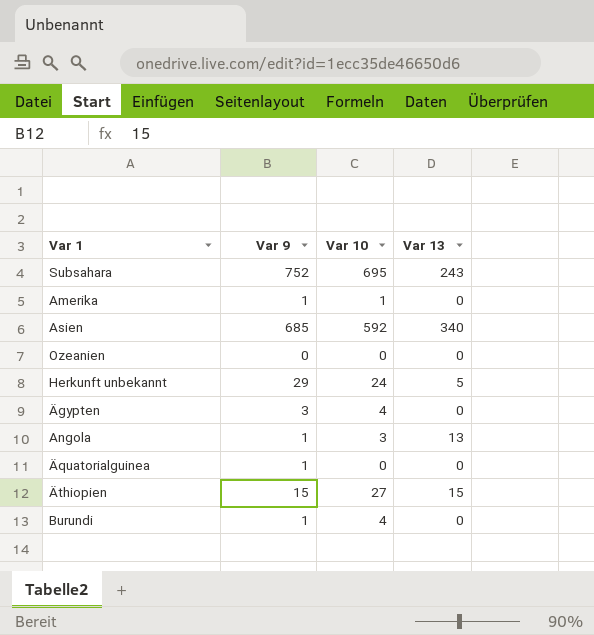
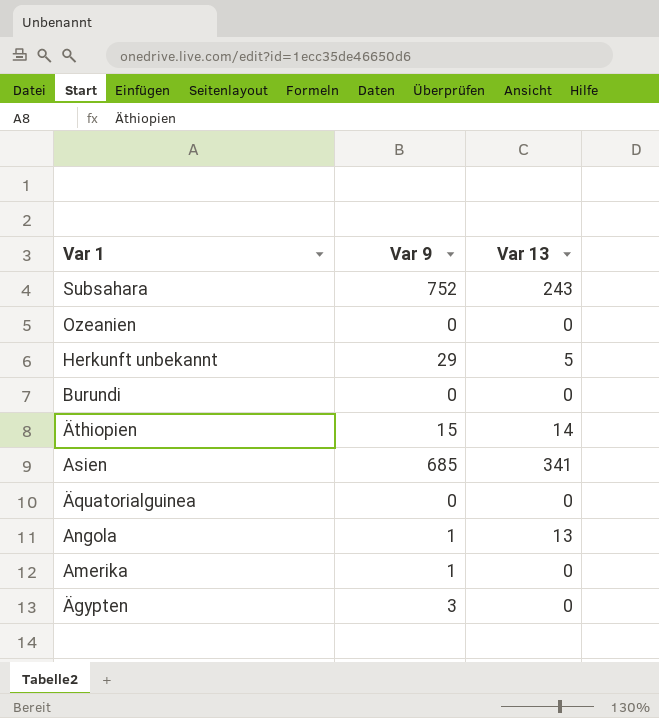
row order: none -> Var 1 descending
column Var 10 | position: 3 -> none
Burundi | Var 9: 1 -> 0
Äthiopien | Var 13: 15 -> 14
Asien | Var 13: 340 -> 341
Äquatorialguinea | Var 9: 1 -> 0

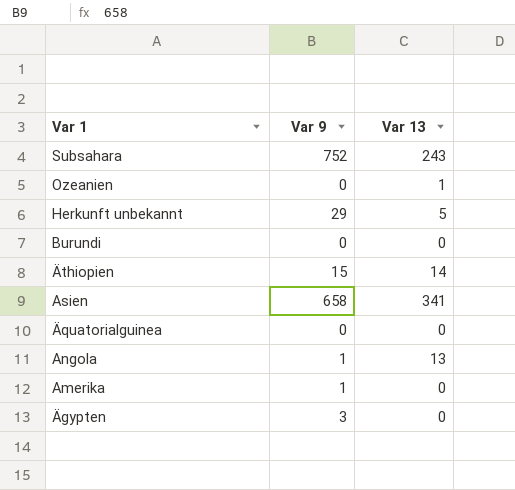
Ozeanien | Var 13: 0 -> 1
Asien | Var 9: 685 -> 658

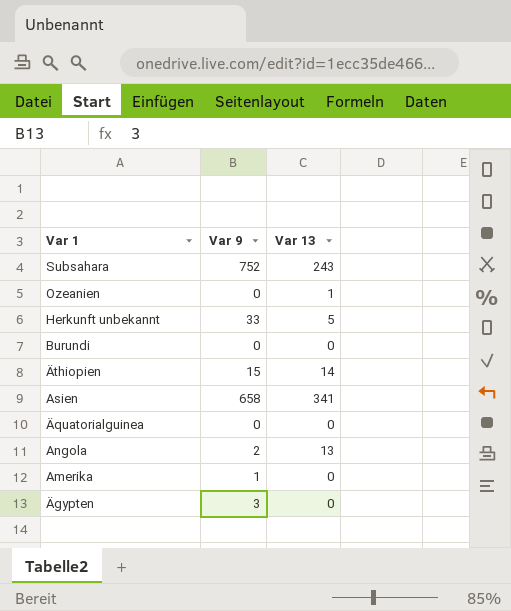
Herkunft unbekannt | Var 9: 29 -> 33
Angola | Var 9: 1 -> 2

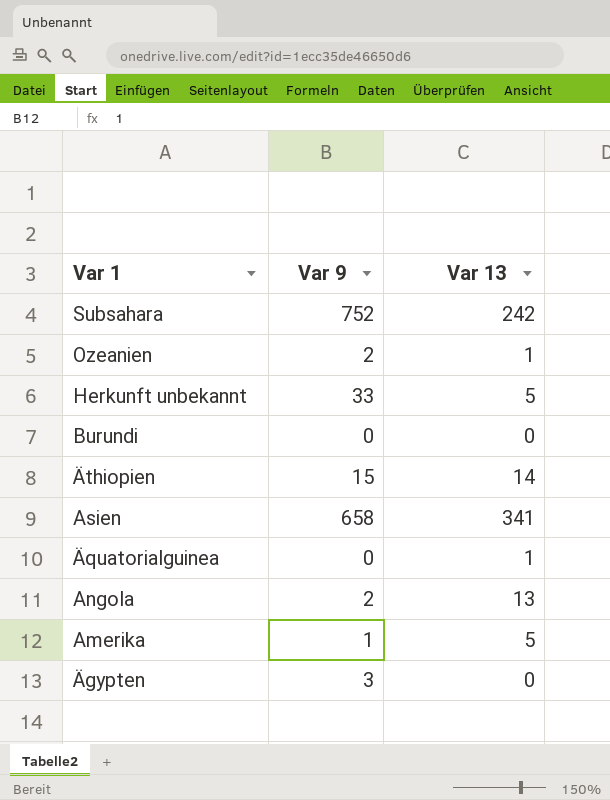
Subsahara | Var 13: 243 -> 242
Ozeanien | Var 9: 0 -> 2
Äquatorialguinea | Var 13: 0 -> 1
Amerika | Var 13: 0 -> 5

